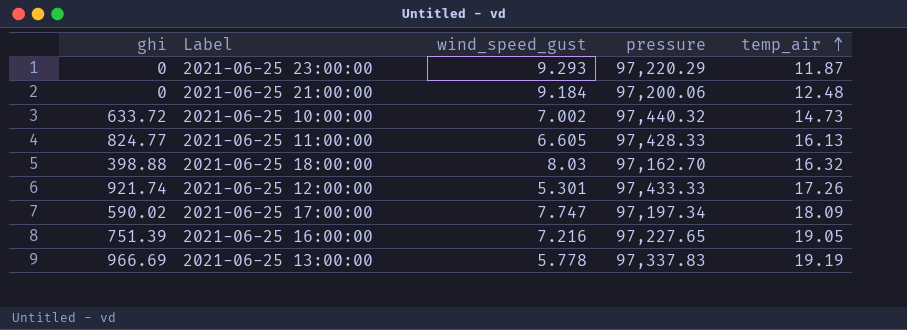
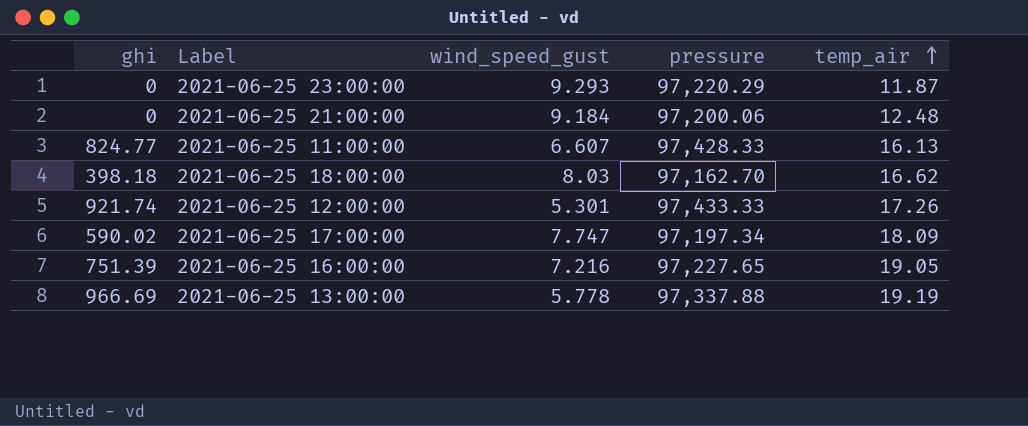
row 2021-06-25 10:00:00: 633.72 | 7.002 | 97,440.32 | 14.73 -> none
2021-06-25 11:00:00 | wind_speed_gust: 6.605 -> 6.607
2021-06-25 18:00:00 | ghi: 398.88 -> 398.18
2021-06-25 18:00:00 | temp_air: 16.32 -> 16.62
2021-06-25 13:00:00 | pressure: 97,337.83 -> 97,337.88

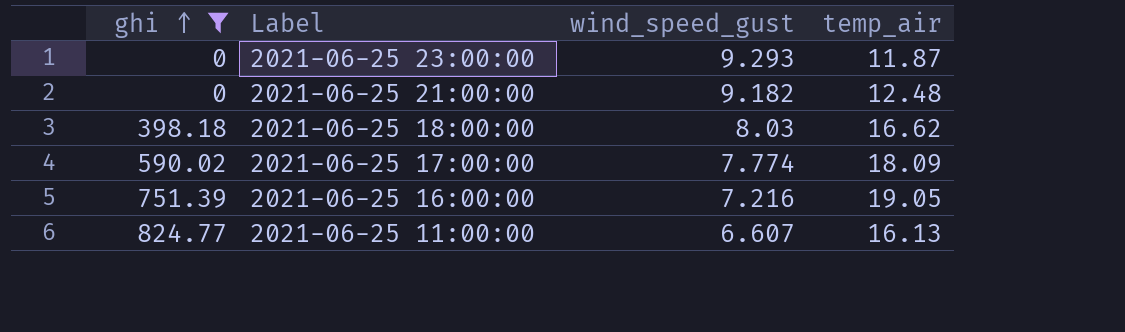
filter: none -> ghi <= 824.77
row order: temp_air ascending -> ghi ascending
column pressure | position: 4 -> none
2021-06-25 21:00:00 | wind_speed_gust: 9.184 -> 9.182
2021-06-25 17:00:00 | wind_speed_gust: 7.747 -> 7.774

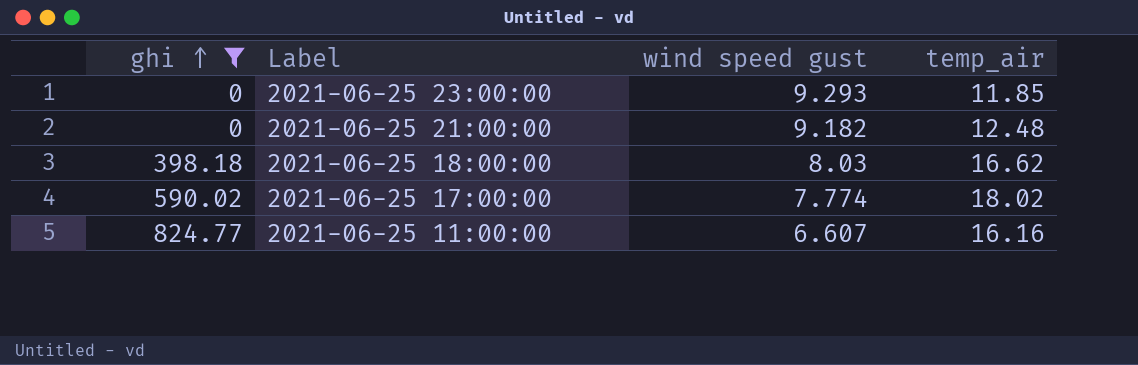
column name: wind_speed_gust -> wind speed gust
row 2021-06-25 16:00:00: 751.39 | 7.216 | 19.05 -> none
2021-06-25 23:00:00 | temp_air: 11.87 -> 11.85
2021-06-25 17:00:00 | temp_air: 18.09 -> 18.02
2021-06-25 11:00:00 | temp_air: 16.13 -> 16.16

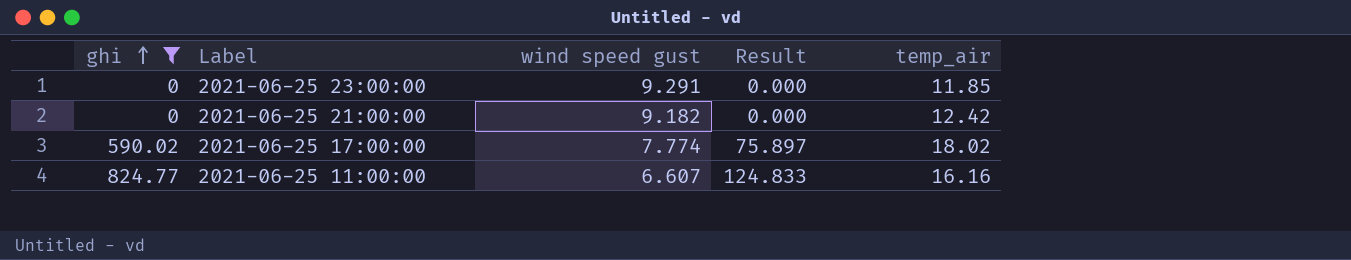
column Result | formula: none -> [ghi] / [wind speed gust]
row 2021-06-25 18:00:00: 398.18 | 8.03 | 16.62 -> none
2021-06-25 23:00:00 | wind speed gust: 9.293 -> 9.291
2021-06-25 21:00:00 | temp_air: 12.48 -> 12.42

